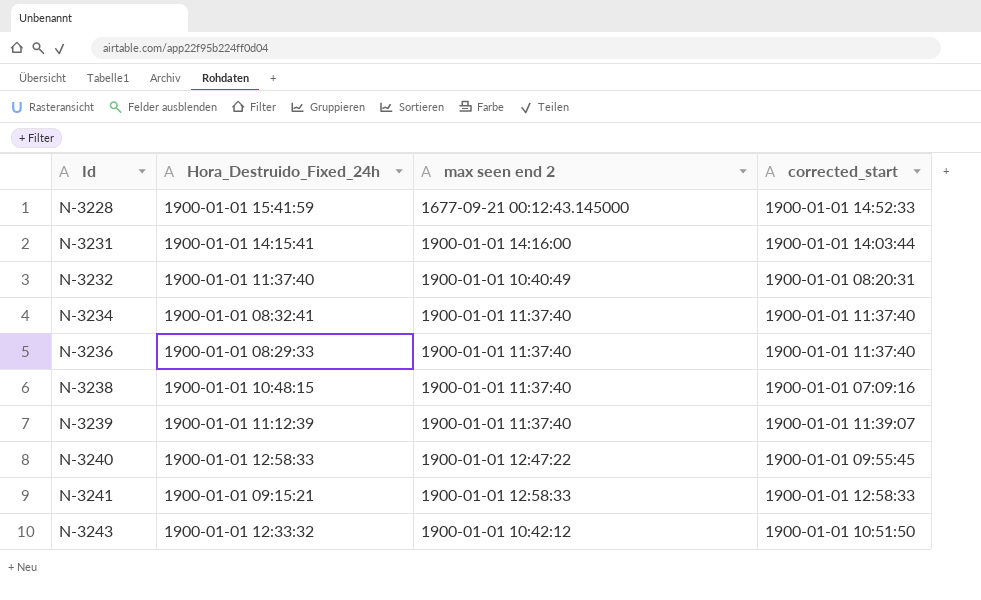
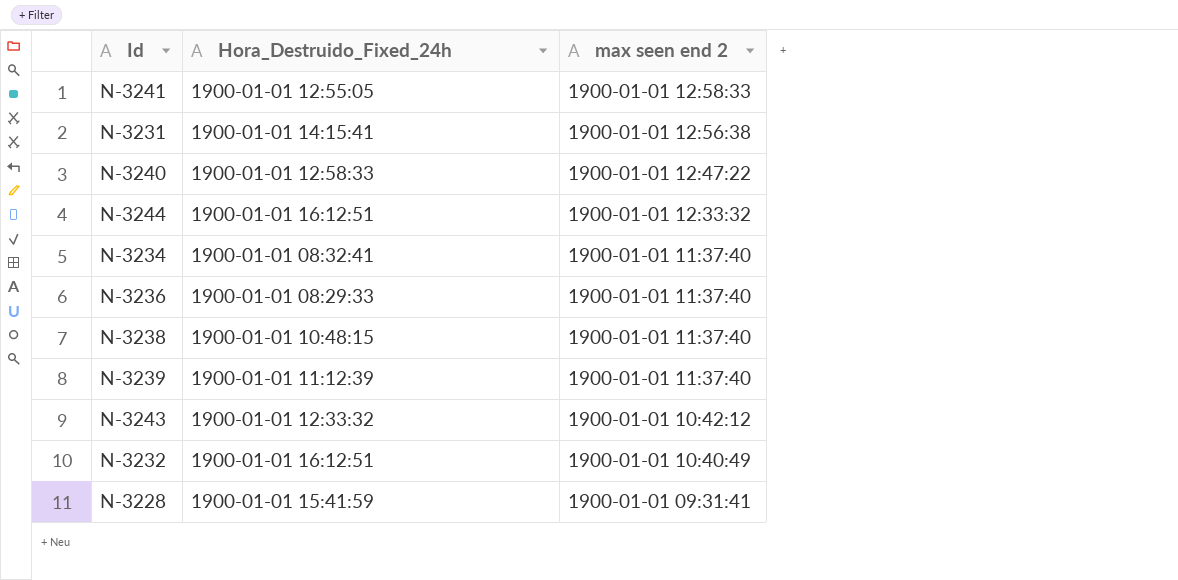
row order: Id ascending -> max seen end 2 descending
column corrected_start | position: 4 -> none
N-3241 | Hora_Destruido_Fixed_24h: 1900-01-01 09:15:21 -> 1900-01-01 12:55:05
N-3231 | max seen end 2: 1900-01-01 14:16:00 -> 1900-01-01 12:56:38
row N-3244: none -> 1900-01-01 16:12:51 | 1900-01-01 12:33:32
N-3232 | Hora_Destruido_Fixed_24h: 1900-01-01 11:37:40 -> 1900-01-01 16:12:51
N-3228 | max seen end 2: 1677-09-21 00:12:43.145000 -> 1900-01-01 09:31:41

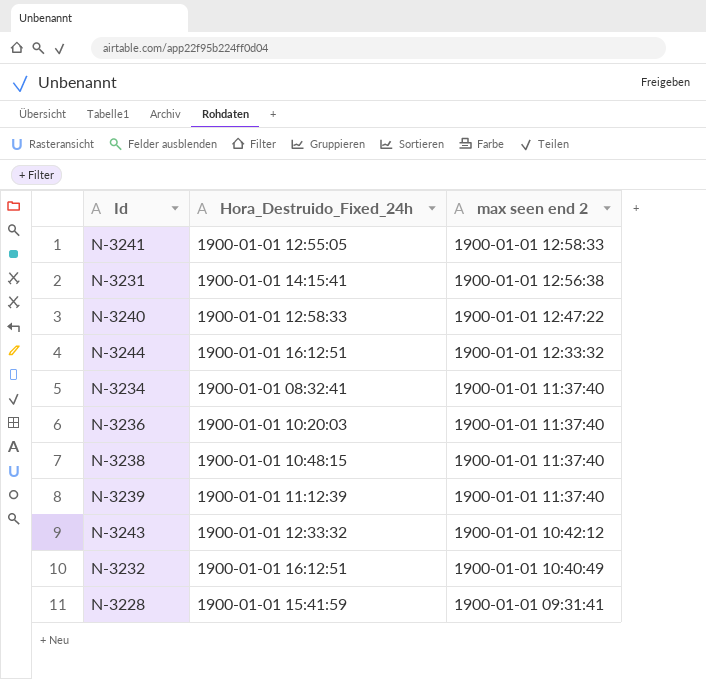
N-3236 | Hora_Destruido_Fixed_24h: 1900-01-01 08:29:33 -> 1900-01-01 10:20:03

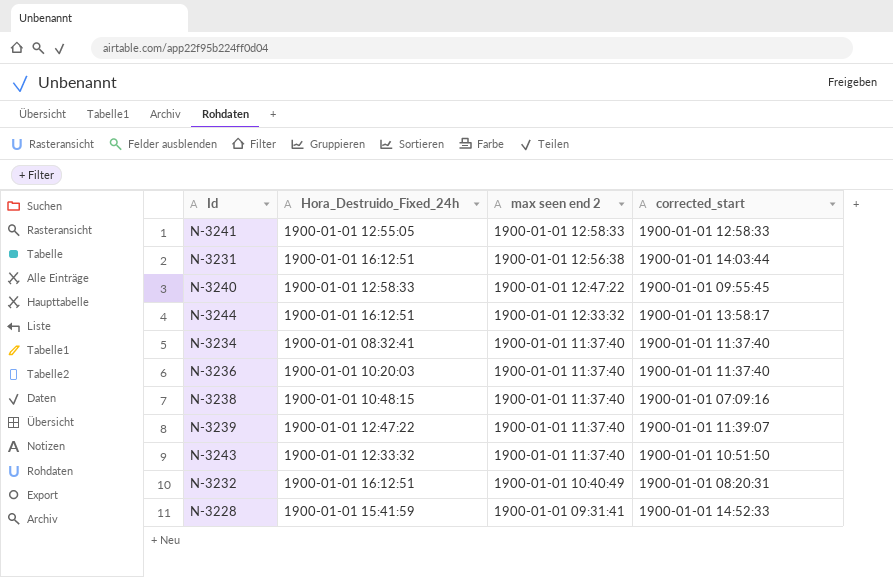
column corrected_start | position: none -> 4
N-3231 | Hora_Destruido_Fixed_24h: 1900-01-01 14:15:41 -> 1900-01-01 16:12:51
N-3239 | Hora_Destruido_Fixed_24h: 1900-01-01 11:12:39 -> 1900-01-01 12:47:22
N-3243 | max seen end 2: 1900-01-01 10:42:12 -> 1900-01-01 11:37:40

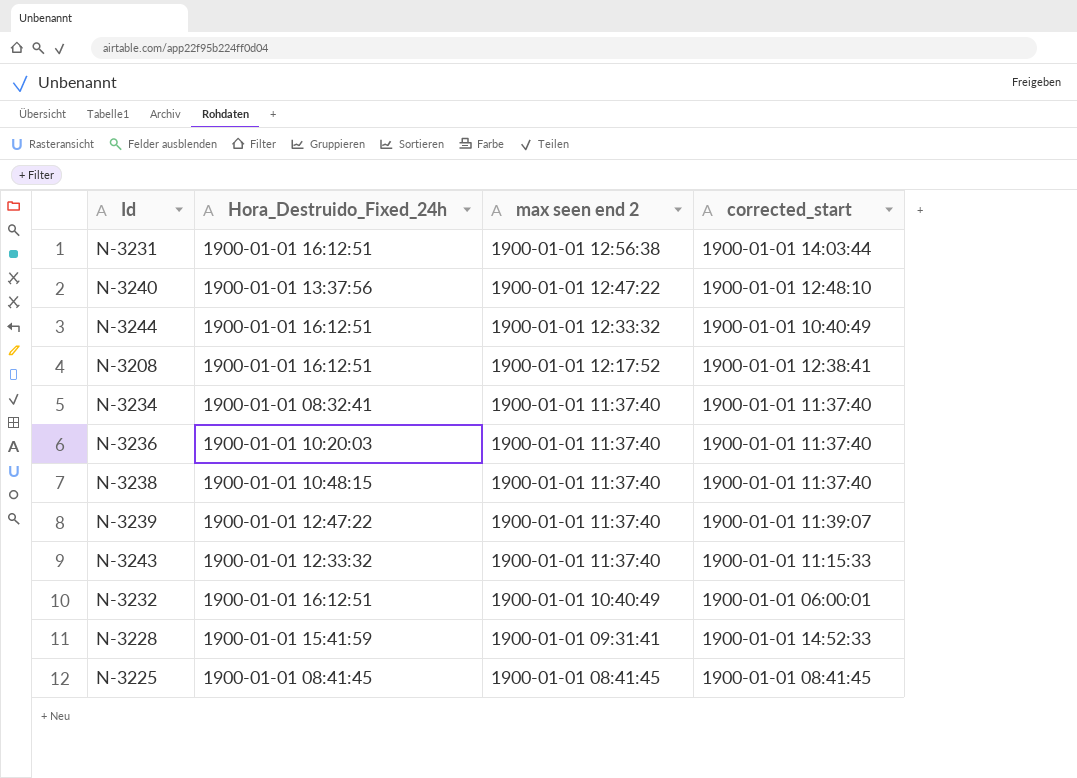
row N-3241: 1900-01-01 12:55:05 | 1900-01-01 12:58:33 | 1900-01-01 12:58:33 -> none
N-3240 | Hora_Destruido_Fixed_24h: 1900-01-01 12:58:33 -> 1900-01-01 13:37:56
N-3240 | corrected_start: 1900-01-01 09:55:45 -> 1900-01-01 12:48:10
N-3244 | corrected_start: 1900-01-01 13:58:17 -> 1900-01-01 10:40:49
row N-3208: none -> 1900-01-01 16:12:51 | 1900-01-01 12:17:52 | 1900-01-01 12:38:41
N-3238 | corrected_start: 1900-01-01 07:09:16 -> 1900-01-01 11:37:40
N-3243 | corrected_start: 1900-01-01 10:51:50 -> 1900-01-01 11:15:33
N-3232 | corrected_start: 1900-01-01 08:20:31 -> 1900-01-01 06:00:01
row N-3225: none -> 1900-01-01 08:41:45 | 1900-01-01 08:41:45 | 1900-01-01 08:41:45

